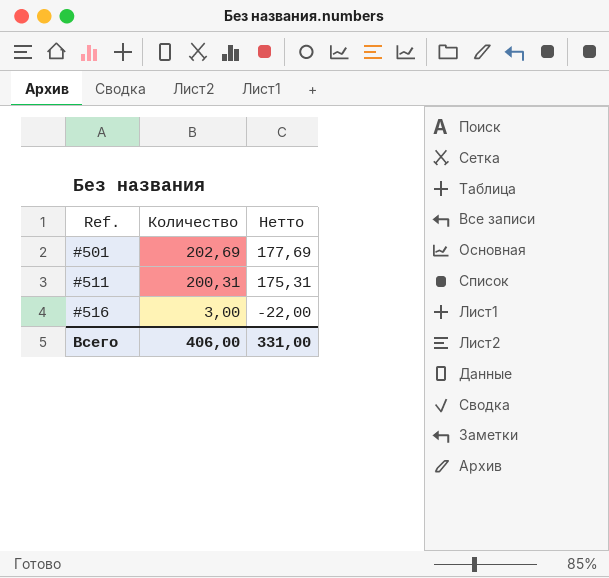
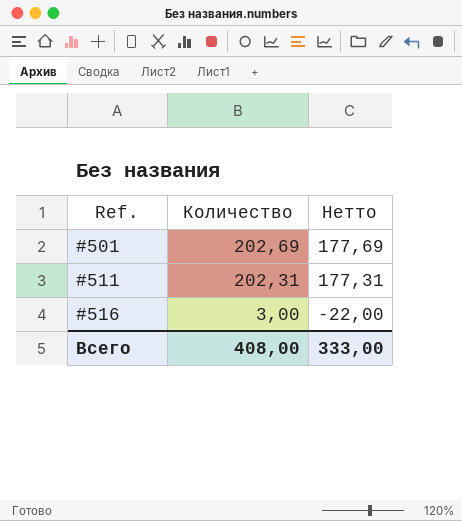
#511 | Количество: 200,31 -> 202,31
#511 | Нетто: 175,31 -> 177,31
Всего | Количество: 406,00 -> 408,00
Всего | Нетто: 331,00 -> 333,00

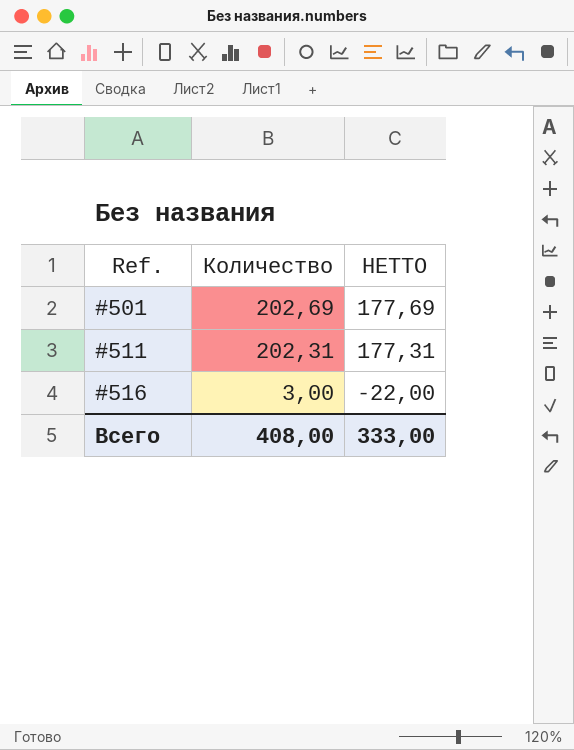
column name: Нетто -> НЕТТО

